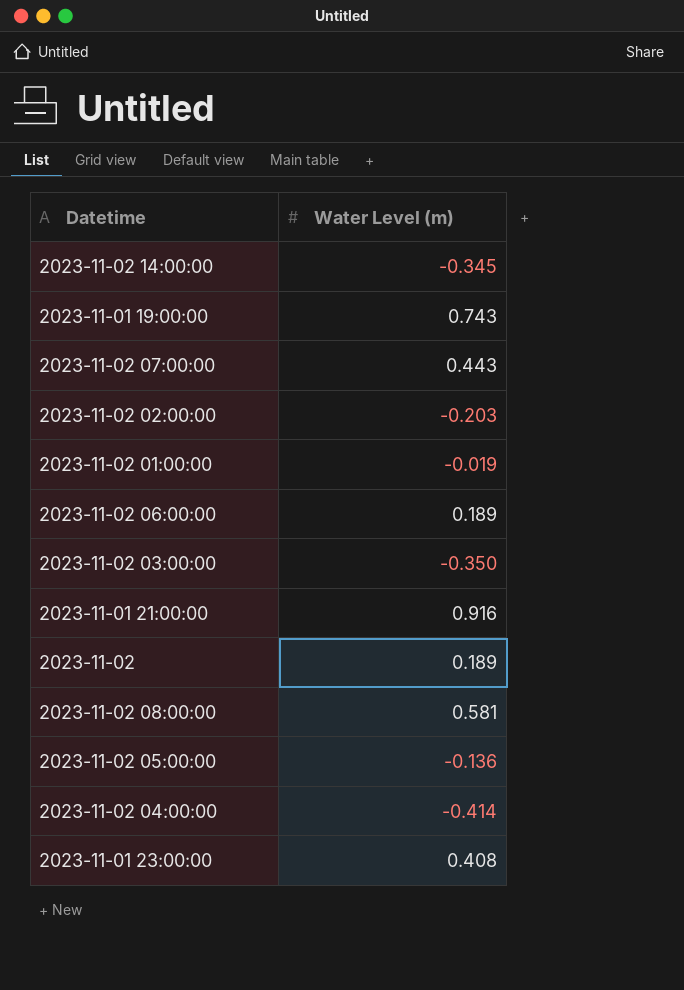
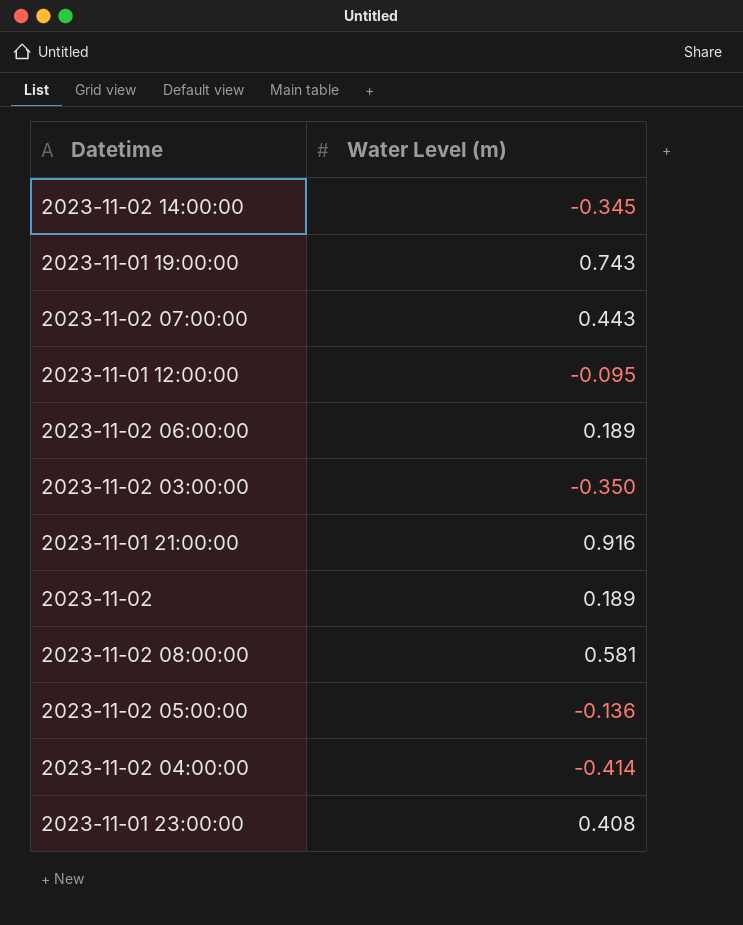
row 2023-11-02 02:00:00: -0.203 -> none
row 2023-11-02 01:00:00: -0.019 -> none
row 2023-11-01 12:00:00: none -> -0.095

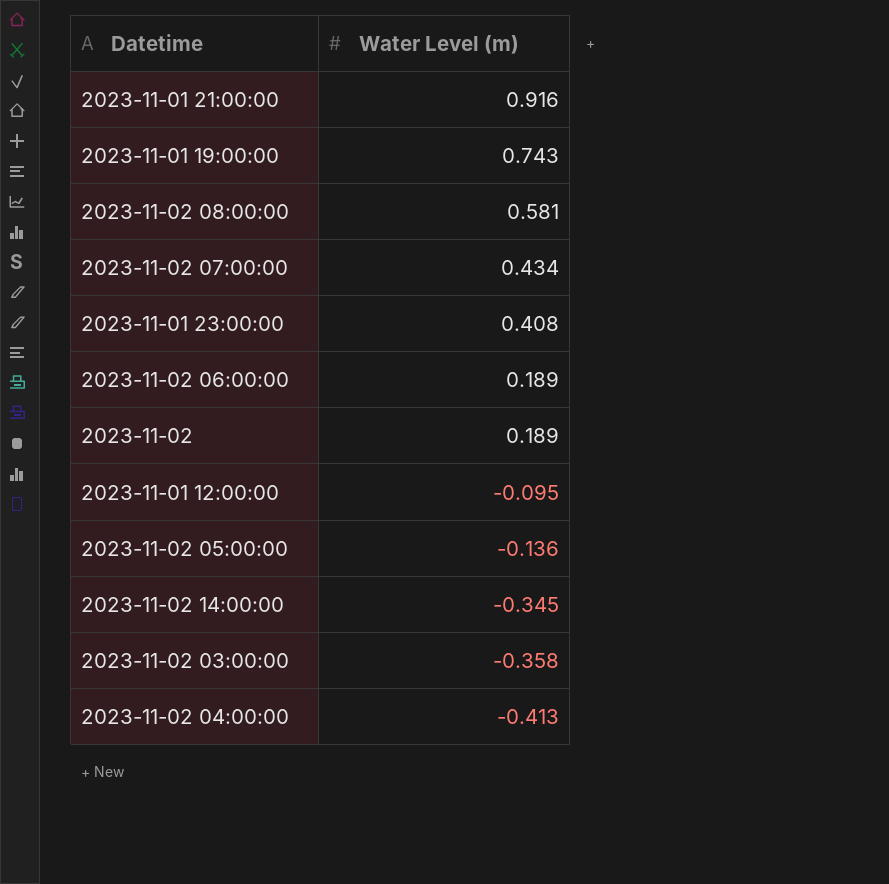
row order: none -> Water Level (m) descending
2023-11-02 07:00:00 | Water Level (m): 0.443 -> 0.434
2023-11-02 03:00:00 | Water Level (m): -0.350 -> -0.358
2023-11-02 04:00:00 | Water Level (m): -0.414 -> -0.413

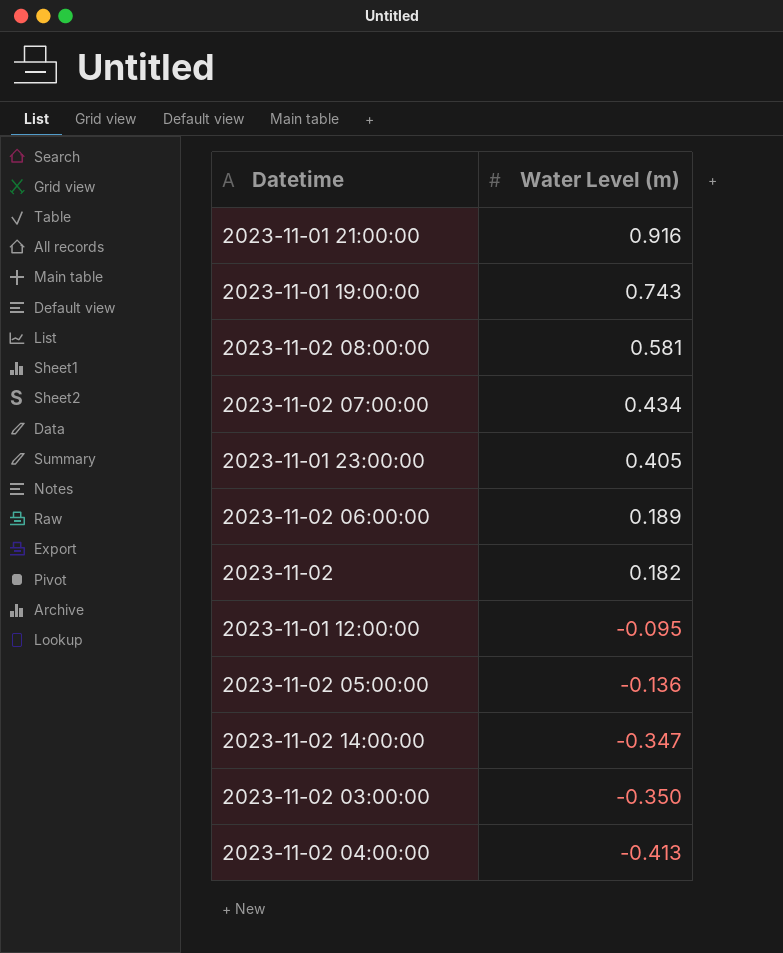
2023-11-01 23:00:00 | Water Level (m): 0.408 -> 0.405
2023-11-02 | Water Level (m): 0.189 -> 0.182
2023-11-02 14:00:00 | Water Level (m): -0.345 -> -0.347
2023-11-02 03:00:00 | Water Level (m): -0.358 -> -0.350

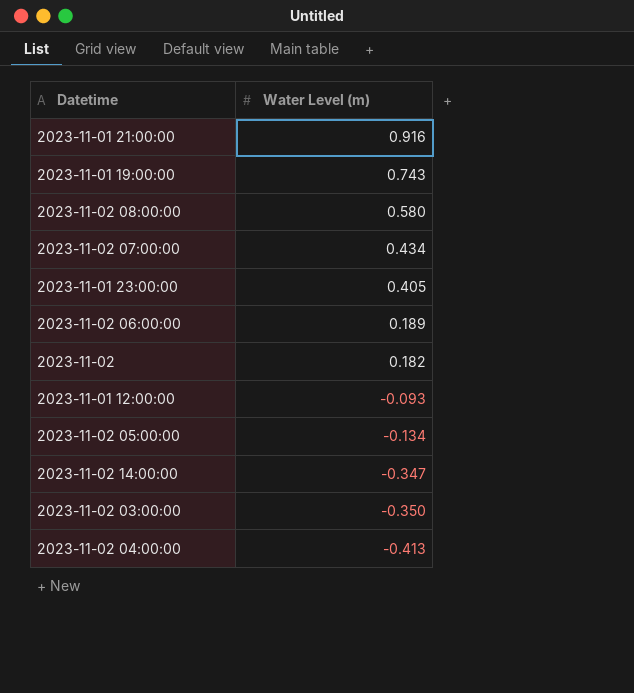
2023-11-02 08:00:00 | Water Level (m): 0.581 -> 0.580
2023-11-01 12:00:00 | Water Level (m): -0.095 -> -0.093
2023-11-02 05:00:00 | Water Level (m): -0.136 -> -0.134

